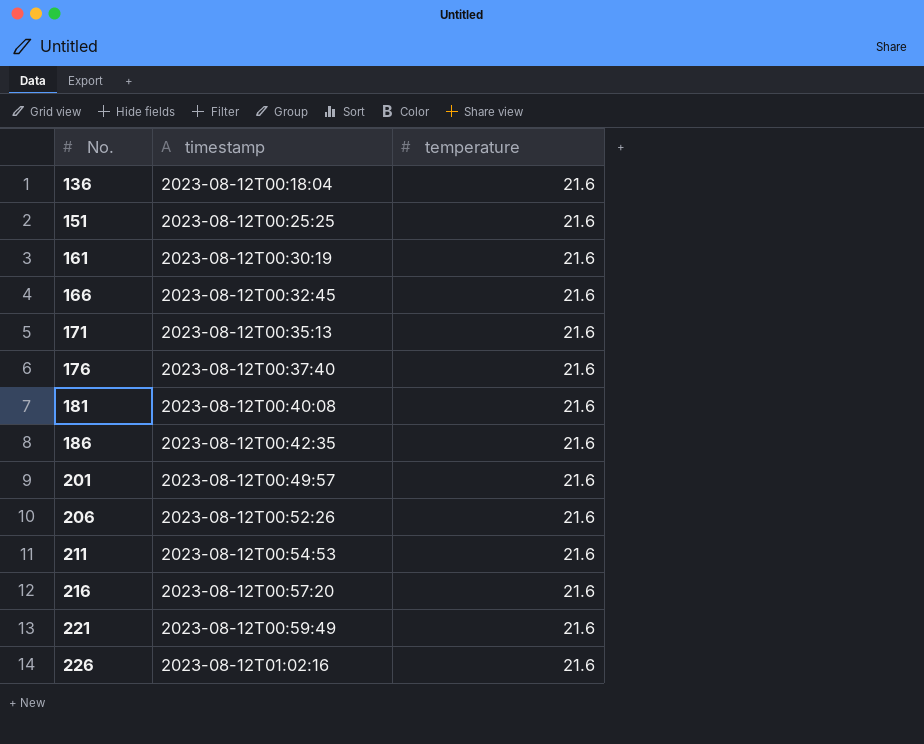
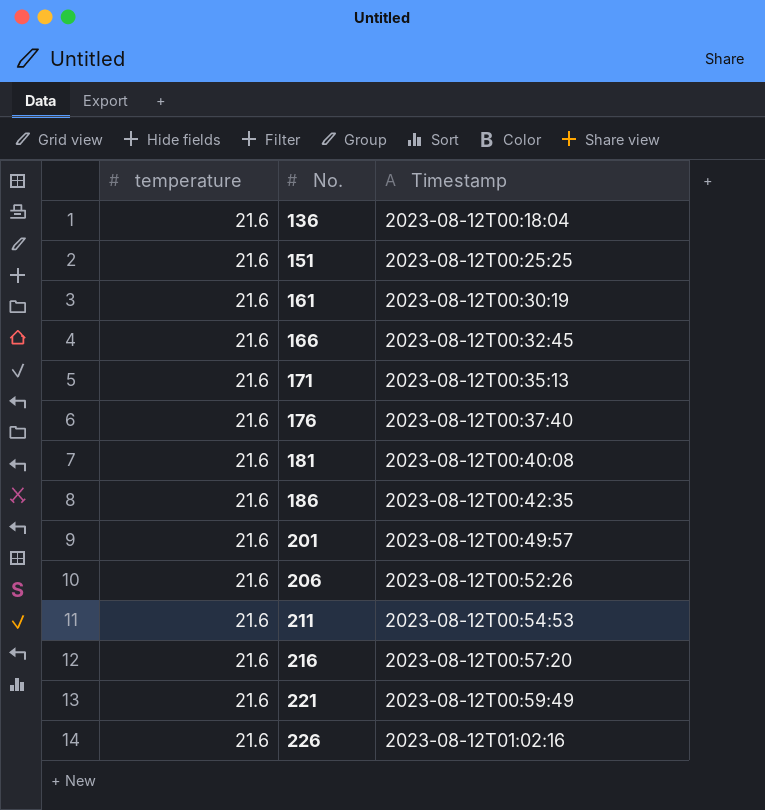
column temperature | position: 3 -> 1
column name: timestamp -> Timestamp

